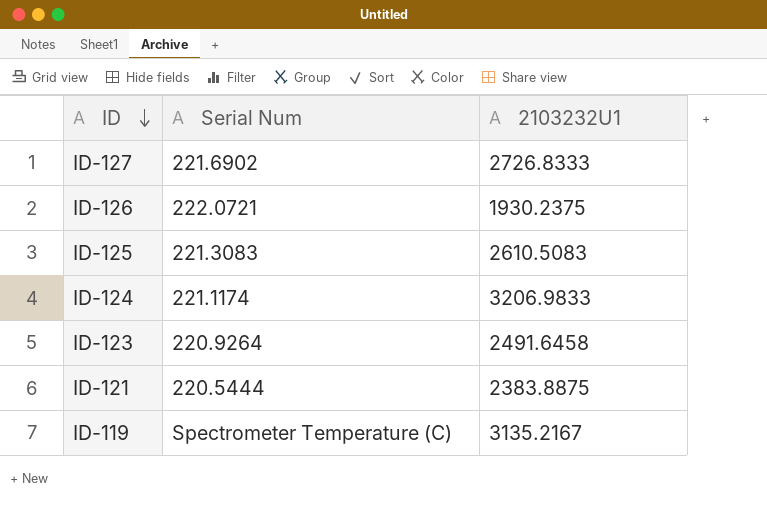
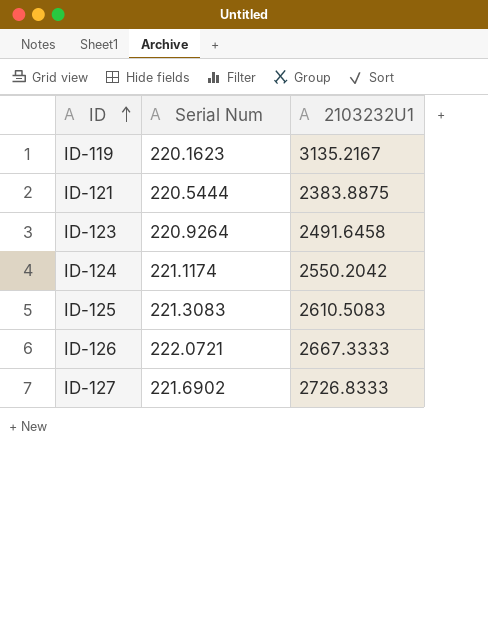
row order: ID descending -> ID ascending
ID-119 | Serial Num: Spectrometer Temperature (C) -> 220.1623
ID-124 | 2103232U1: 3206.9833 -> 2550.2042
ID-126 | 2103232U1: 1930.2375 -> 2667.3333

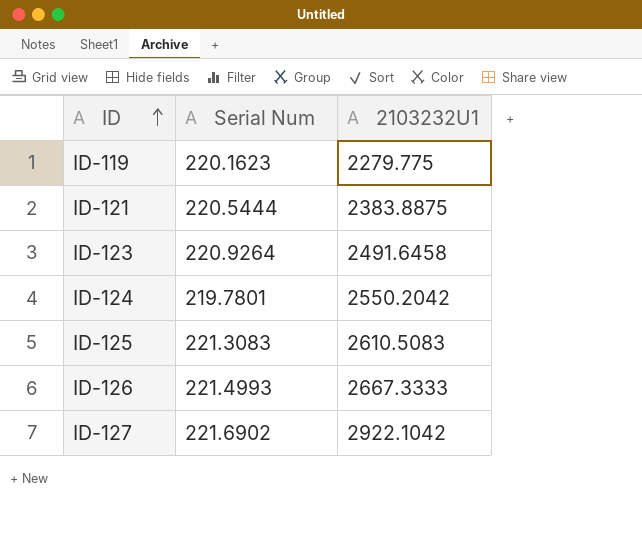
ID-119 | 2103232U1: 3135.2167 -> 2279.775
ID-124 | Serial Num: 221.1174 -> 219.7801
ID-126 | Serial Num: 222.0721 -> 221.4993
ID-127 | 2103232U1: 2726.8333 -> 2922.1042

